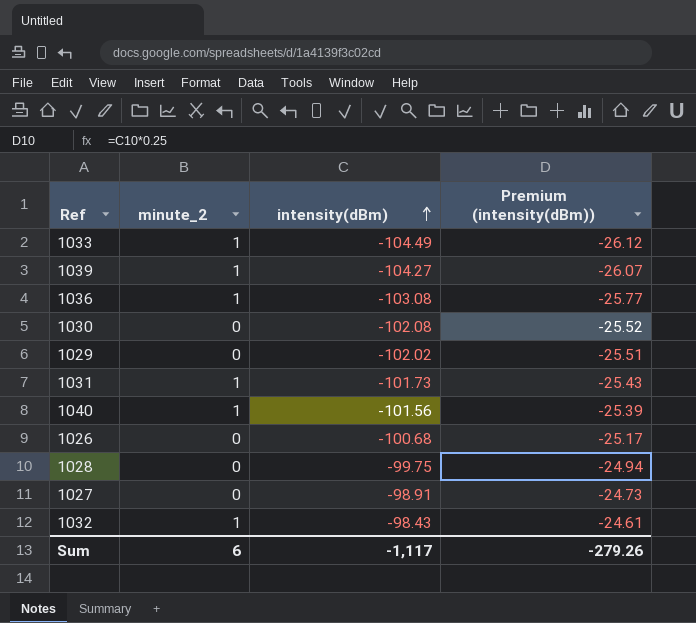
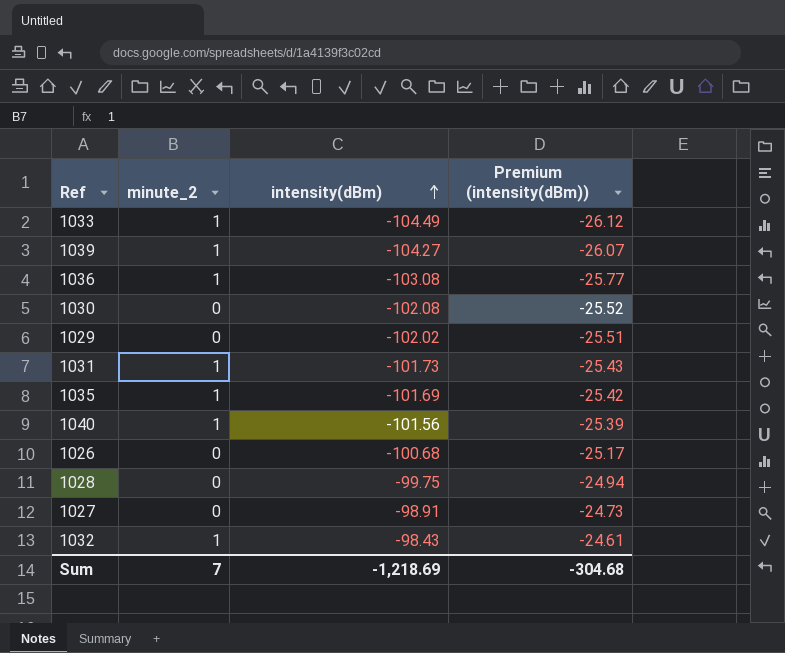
row 1035: none -> 1 | -101.69 | -25.42
Sum | minute_2: 6 -> 7
Sum | intensity(dBm): -1,117 -> -1,218.69
Sum | Premium (intensity(dBm)): -279.26 -> -304.68

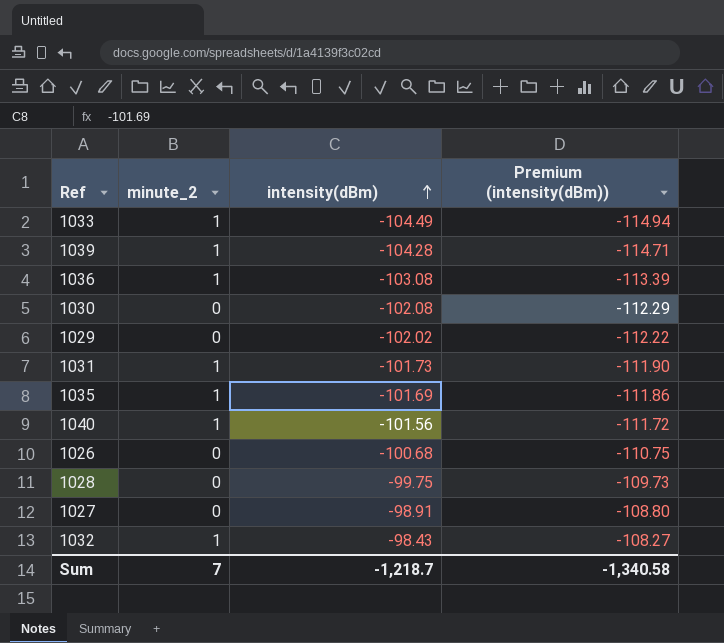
column Premium (intensity(dBm)) | formula: [intensity(dBm)] * 0.25 -> [intensity(dBm)] * 1.1
1039 | intensity(dBm): -104.27 -> -104.28
Sum | intensity(dBm): -1,218.69 -> -1,218.7
Sum | Premium (intensity(dBm)): -304.68 -> -1,340.58

